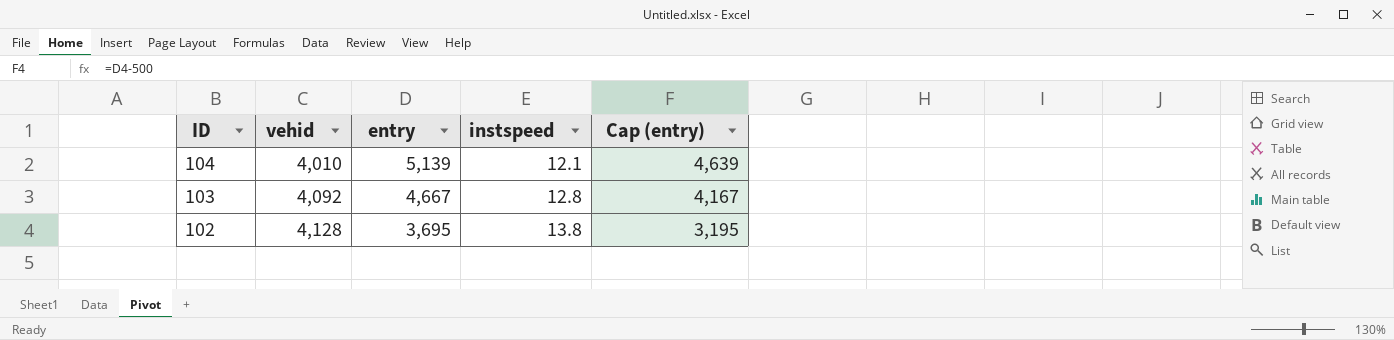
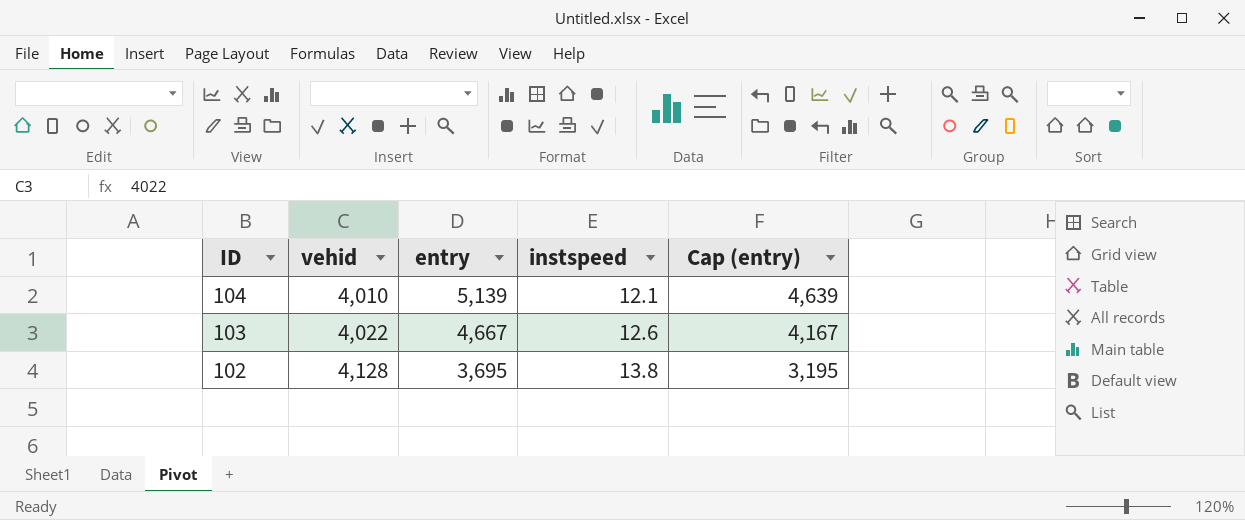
103 | vehid: 4,092 -> 4,022
103 | instspeed: 12.8 -> 12.6

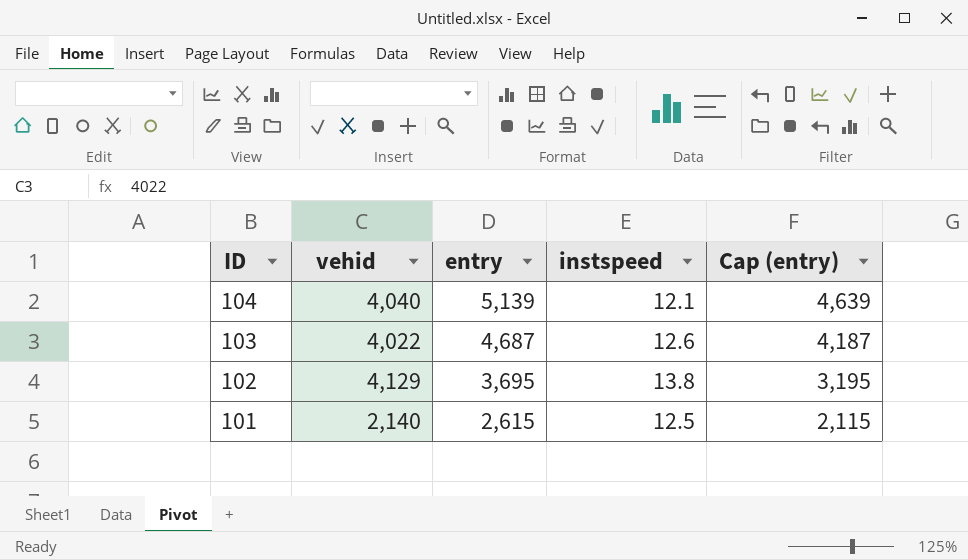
104 | vehid: 4,010 -> 4,040
103 | entry: 4,667 -> 4,687
103 | Cap (entry): 4,167 -> 4,187
102 | vehid: 4,128 -> 4,129
row 101: none -> 2,140 | 2,615 | 12.5 | 2,115

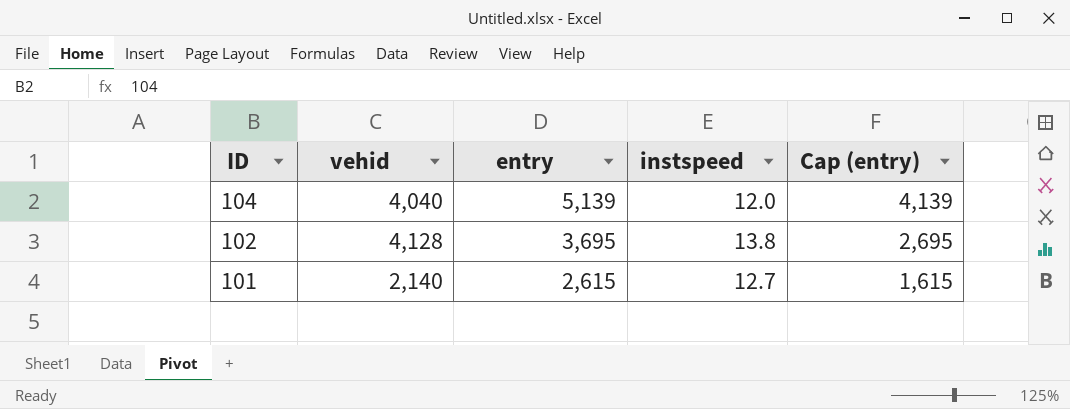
column Cap (entry) | formula: [entry] - 500 -> [entry] - 1000
row 103: 4,022 | 4,687 | 12.6 | 4,187 -> none
104 | instspeed: 12.1 -> 12.0
102 | vehid: 4,129 -> 4,128
101 | instspeed: 12.5 -> 12.7

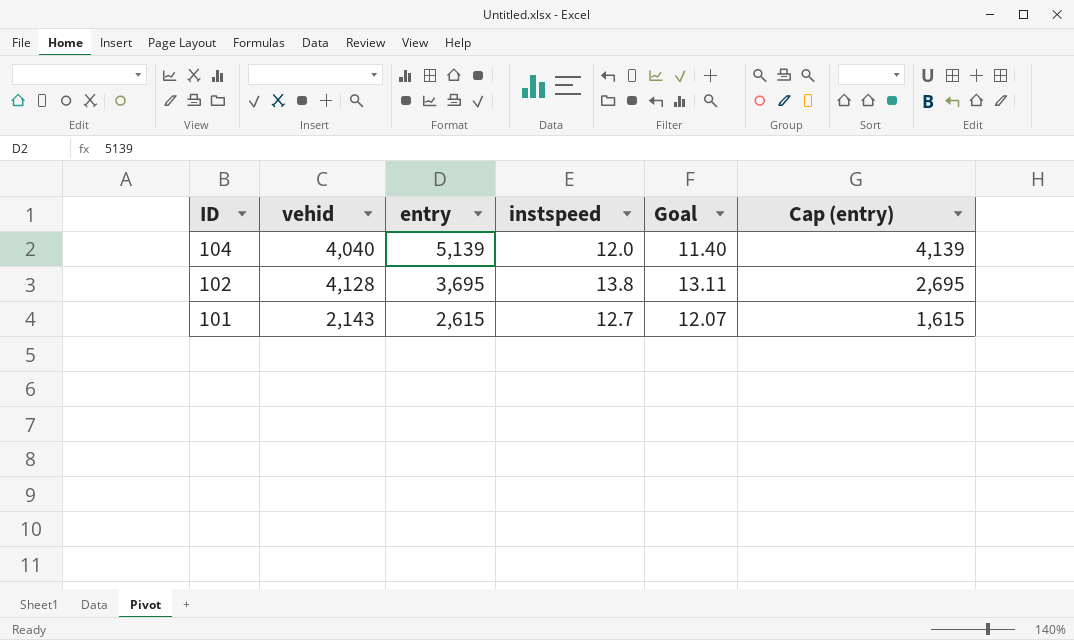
column Goal | formula: none -> [instspeed] * 0.95
101 | vehid: 2,140 -> 2,143

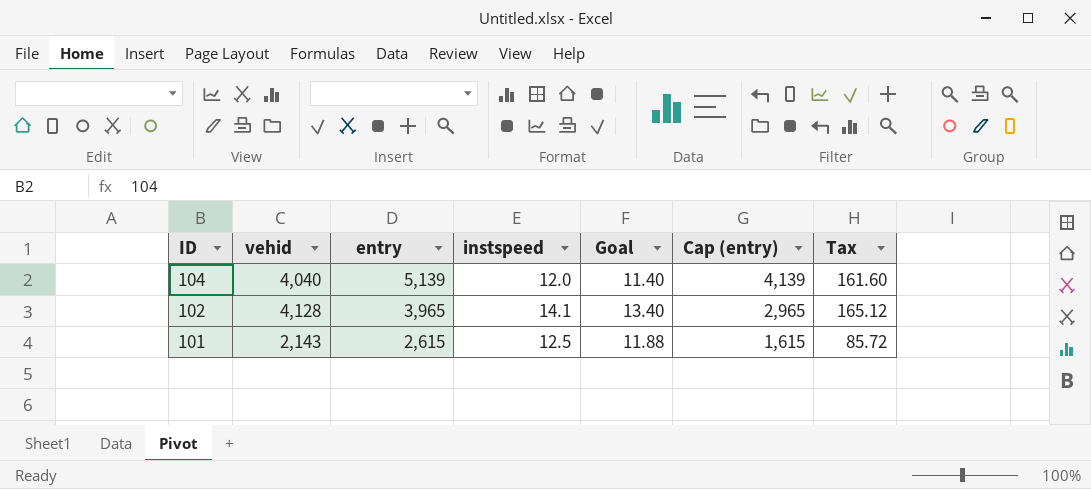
column Tax | formula: none -> [vehid] * 0.04
102 | entry: 3,695 -> 3,965
102 | instspeed: 13.8 -> 14.1
102 | Goal: 13.11 -> 13.40
102 | Cap (entry): 2,695 -> 2,965
101 | instspeed: 12.7 -> 12.5
101 | Goal: 12.07 -> 11.88

